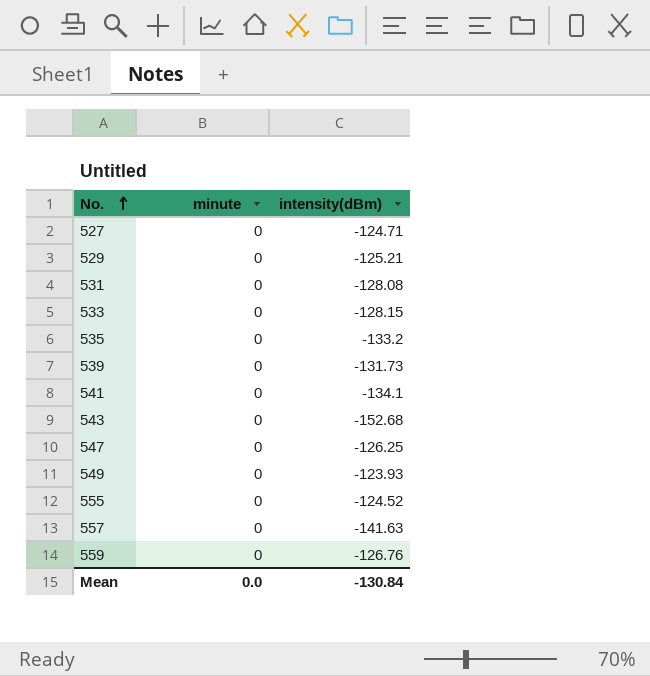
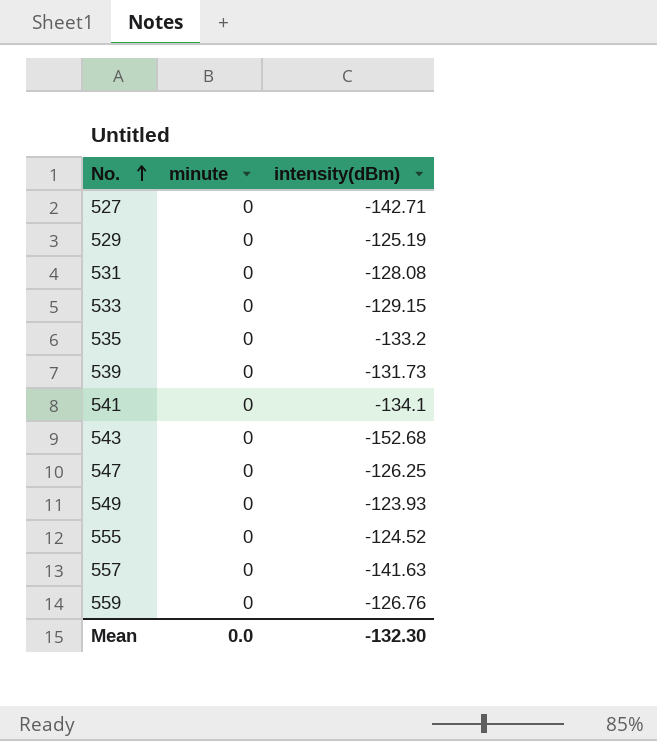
527 | intensity(dBm): -124.71 -> -142.71
529 | intensity(dBm): -125.21 -> -125.19
533 | intensity(dBm): -128.15 -> -129.15
Mean | intensity(dBm): -130.84 -> -132.30

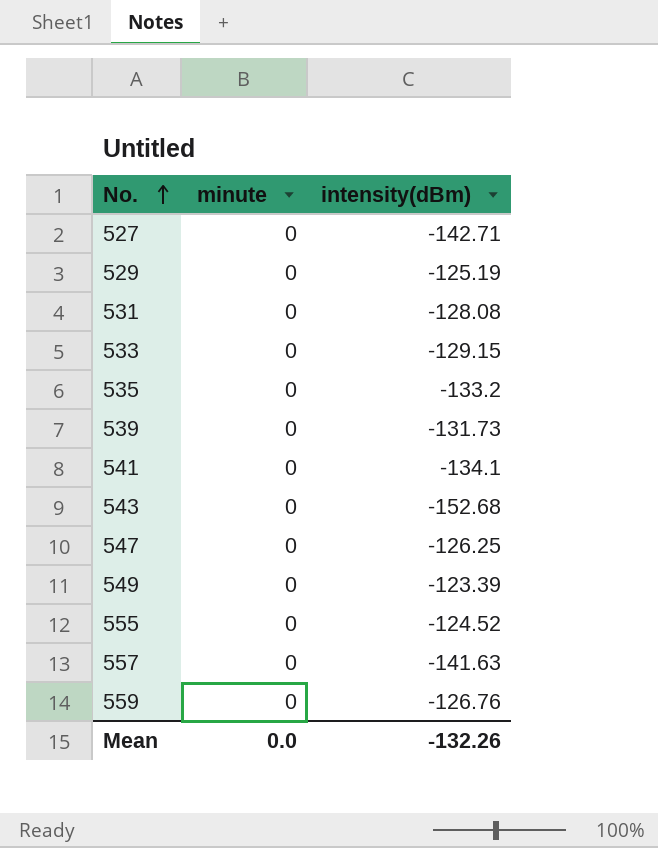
549 | intensity(dBm): -123.93 -> -123.39
Mean | intensity(dBm): -132.30 -> -132.26

